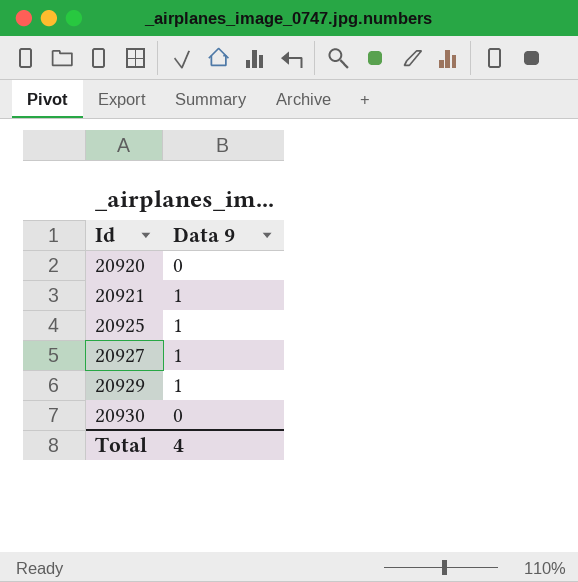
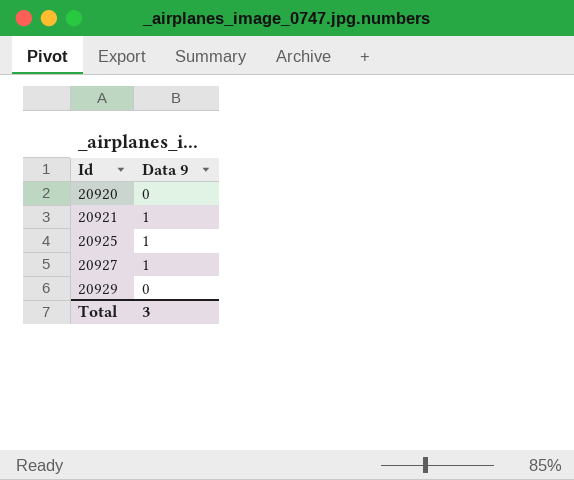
row 20930: 0 -> none
20929 | Data 9: 1 -> 0
Total | Data 9: 4 -> 3

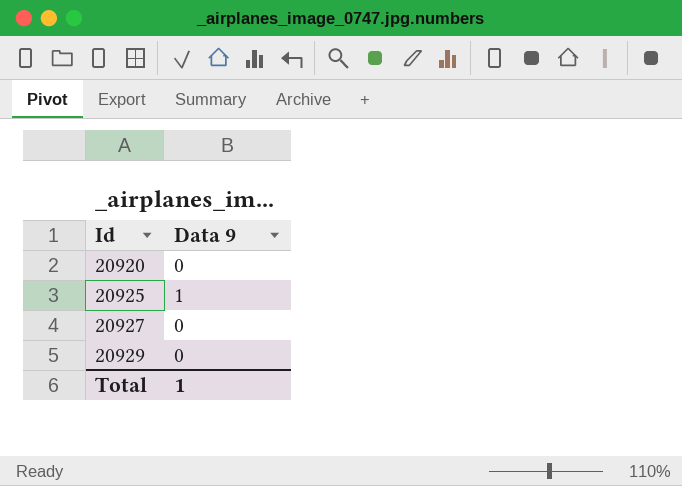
row 20921: 1 -> none
20927 | Data 9: 1 -> 0
Total | Data 9: 3 -> 1

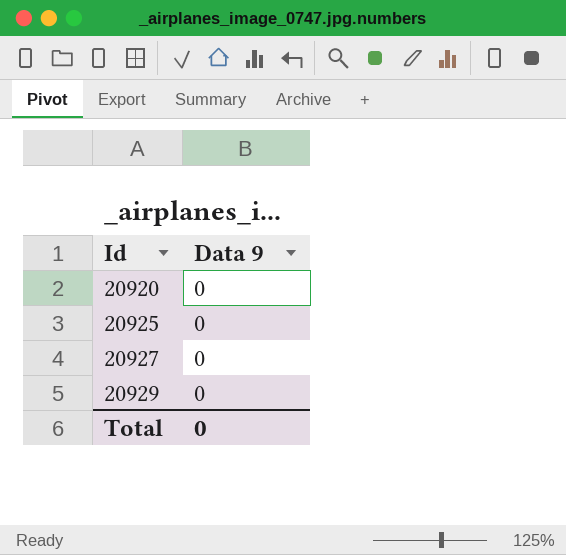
20925 | Data 9: 1 -> 0
Total | Data 9: 1 -> 0

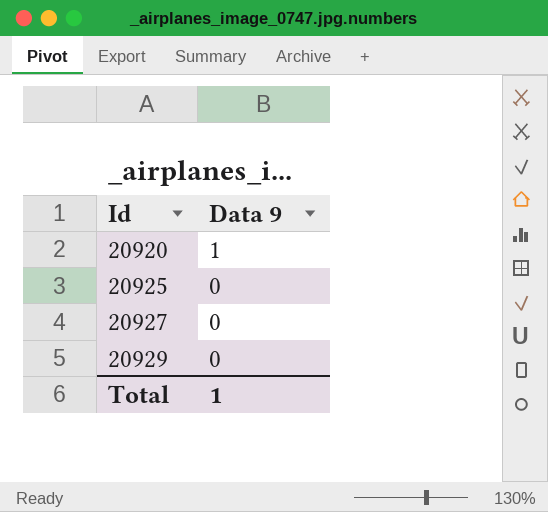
20920 | Data 9: 0 -> 1
Total | Data 9: 0 -> 1

